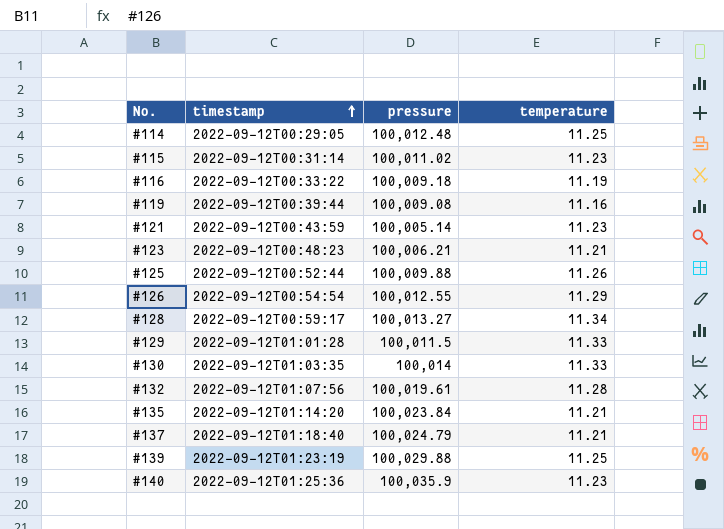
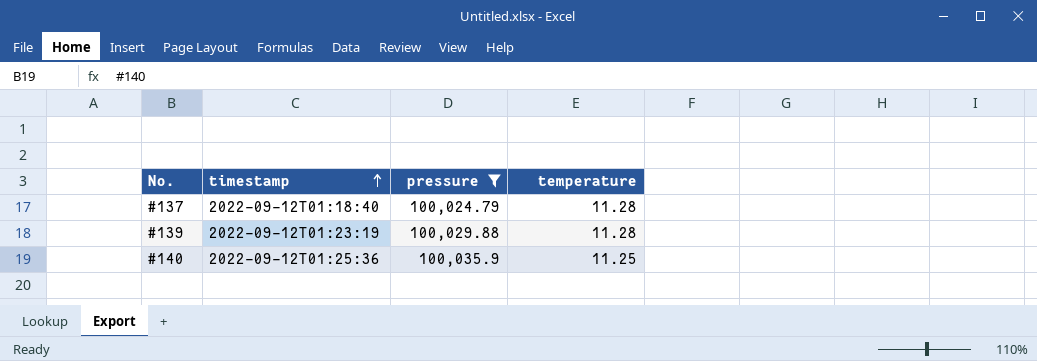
filter: none -> pressure >= 100,024.79
#137 | temperature: 11.21 -> 11.28
#139 | temperature: 11.25 -> 11.28
#140 | temperature: 11.23 -> 11.25

